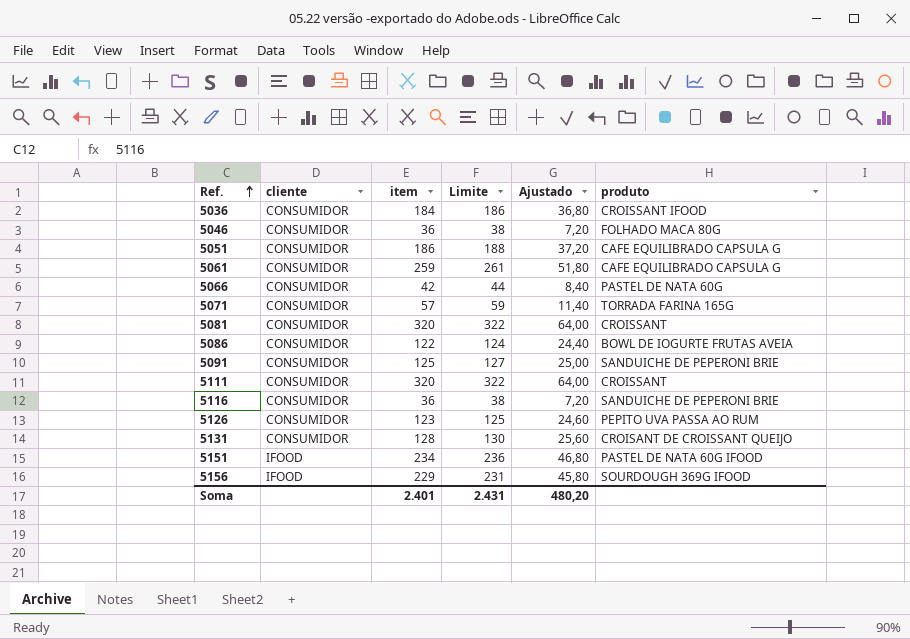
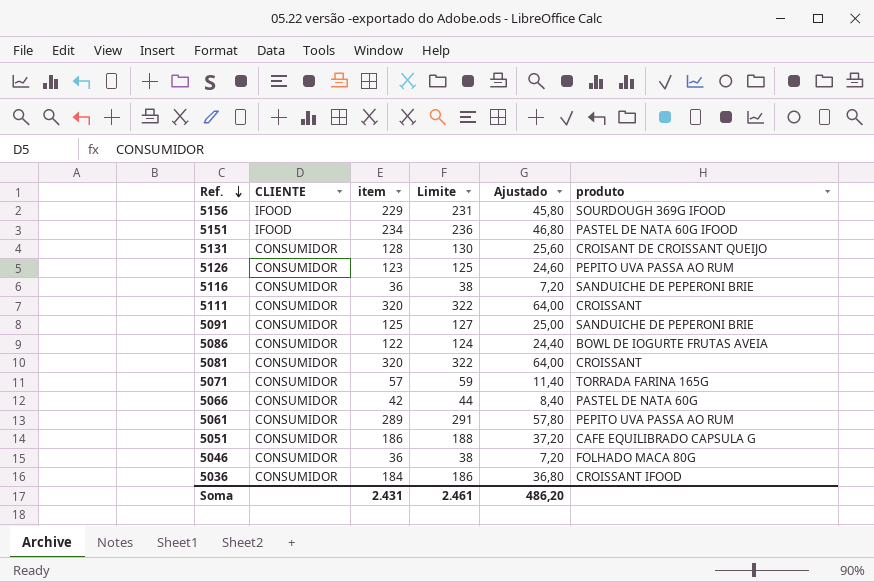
row order: Ref. ascending -> Ref. descending
column name: cliente -> CLIENTE
5061 | item: 259 -> 289
5061 | Limite: 261 -> 291
5061 | Ajustado: 51,80 -> 57,80
5061 | produto: CAFE EQUILIBRADO CAPSULA G -> PEPITO UVA PASSA AO RUM
Soma | item: 2.401 -> 2.431
Soma | Limite: 2.431 -> 2.461
Soma | Ajustado: 480,20 -> 486,20

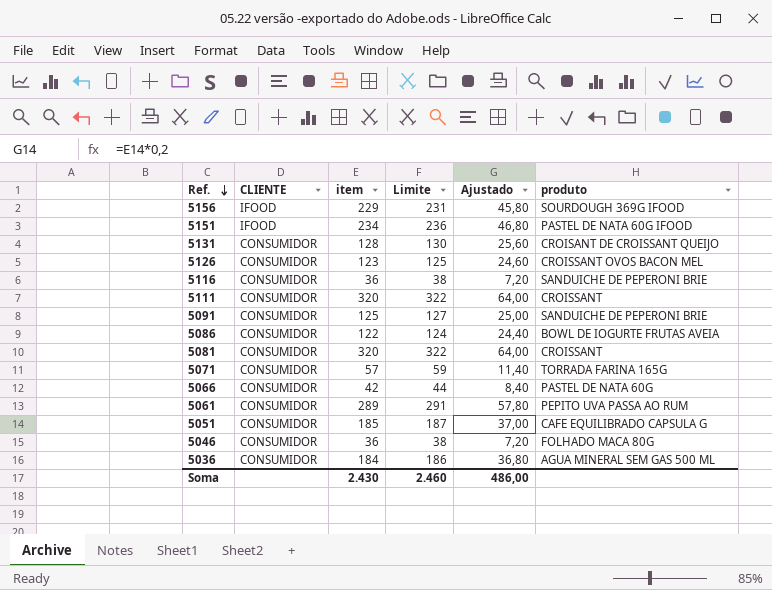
5126 | produto: PEPITO UVA PASSA AO RUM -> CROISSANT OVOS BACON MEL
5051 | item: 186 -> 185
5051 | Limite: 188 -> 187
5051 | Ajustado: 37,20 -> 37,00
5036 | produto: CROISSANT IFOOD -> AGUA MINERAL SEM GAS 500 ML
Soma | item: 2.431 -> 2.430
Soma | Limite: 2.461 -> 2.460
Soma | Ajustado: 486,20 -> 486,00

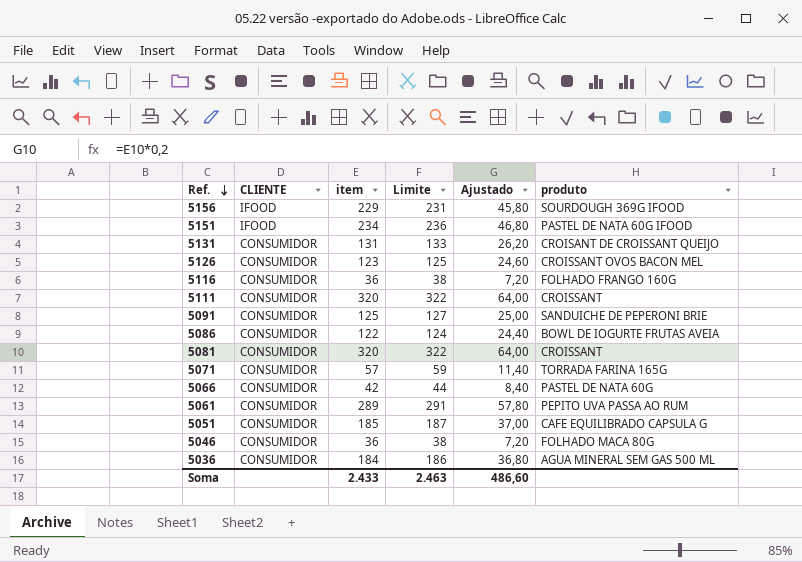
5131 | item: 128 -> 131
5131 | Limite: 130 -> 133
5131 | Ajustado: 25,60 -> 26,20
5116 | produto: SANDUICHE DE PEPERONI BRIE -> FOLHADO FRANGO 160G
Soma | item: 2.430 -> 2.433
Soma | Limite: 2.460 -> 2.463
Soma | Ajustado: 486,00 -> 486,60

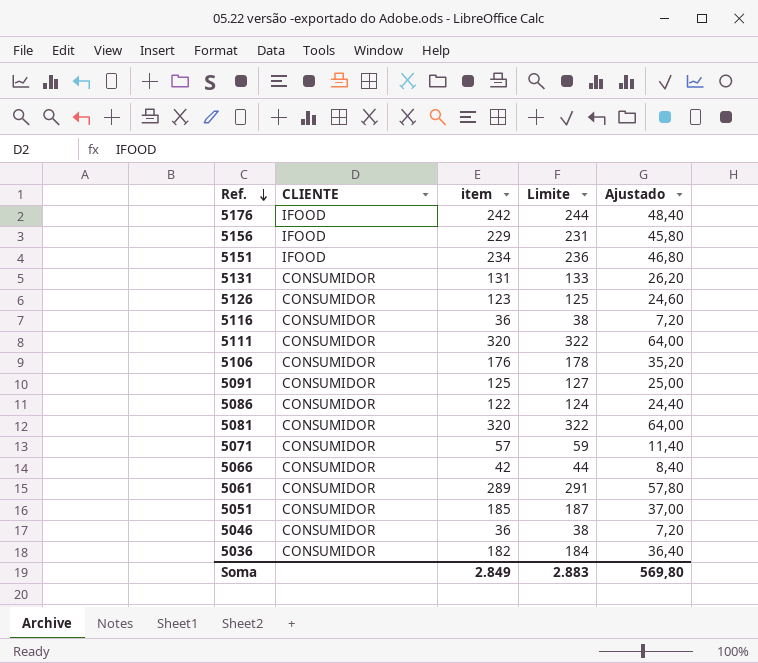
column produto | position: 6 -> none
row 5176: none -> IFOOD | 242 | 244 | 48,40
row 5106: none -> CONSUMIDOR | 176 | 178 | 35,20
5036 | item: 184 -> 182
5036 | Limite: 186 -> 184
5036 | Ajustado: 36,80 -> 36,40
Soma | item: 2.433 -> 2.849
Soma | Limite: 2.463 -> 2.883
Soma | Ajustado: 486,60 -> 569,80

